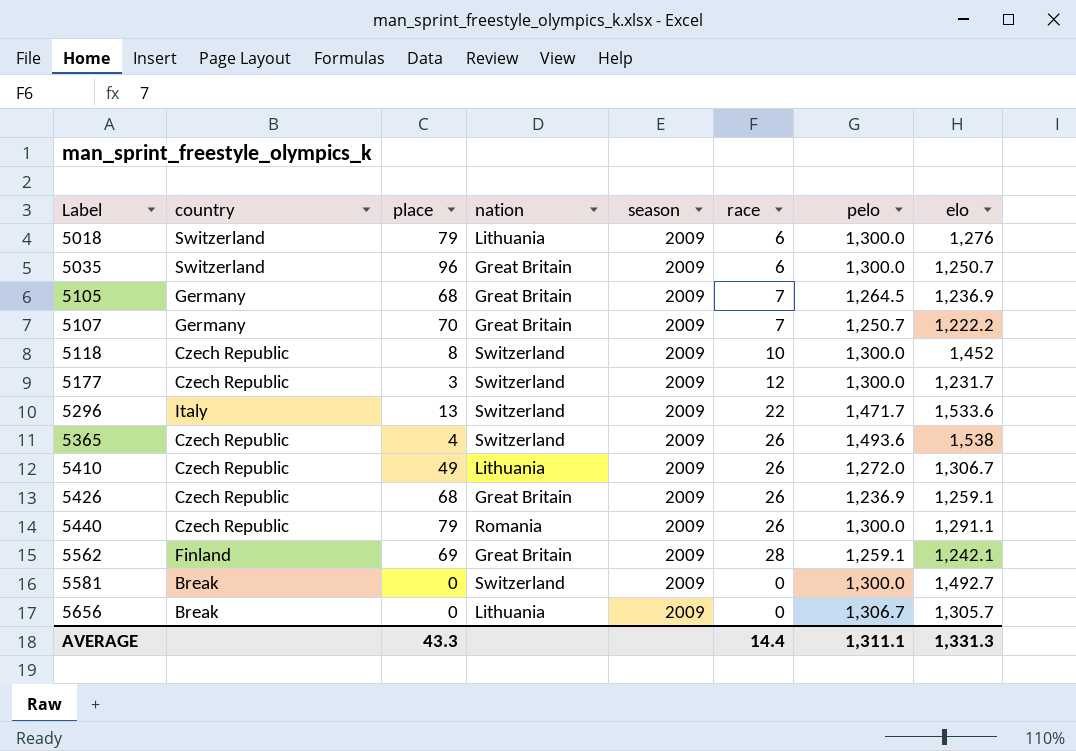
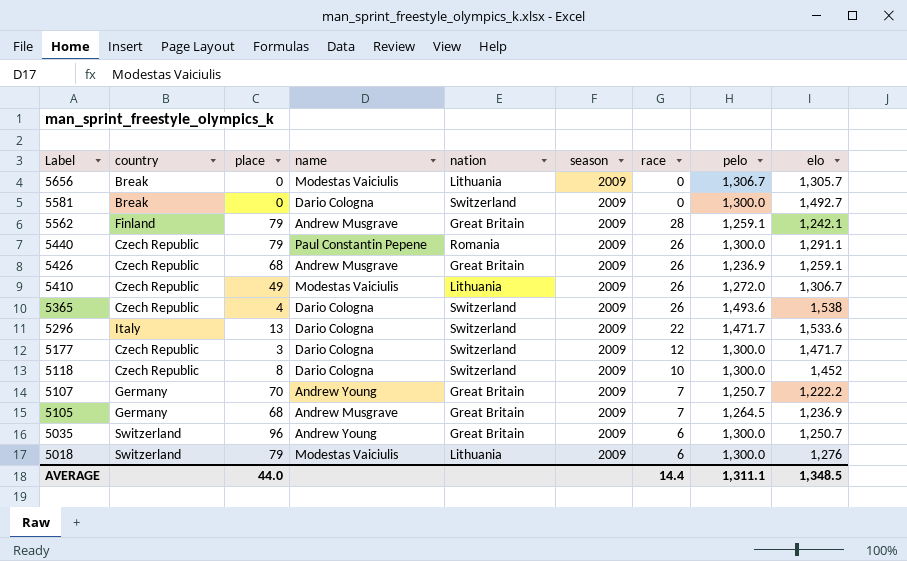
row order: Label ascending -> Label descending
column name | position: none -> 4
5562 | place: 69 -> 79
5177 | elo: 1,231.7 -> 1,471.7
AVERAGE | place: 43.3 -> 44.0
AVERAGE | elo: 1,331.3 -> 1,348.5

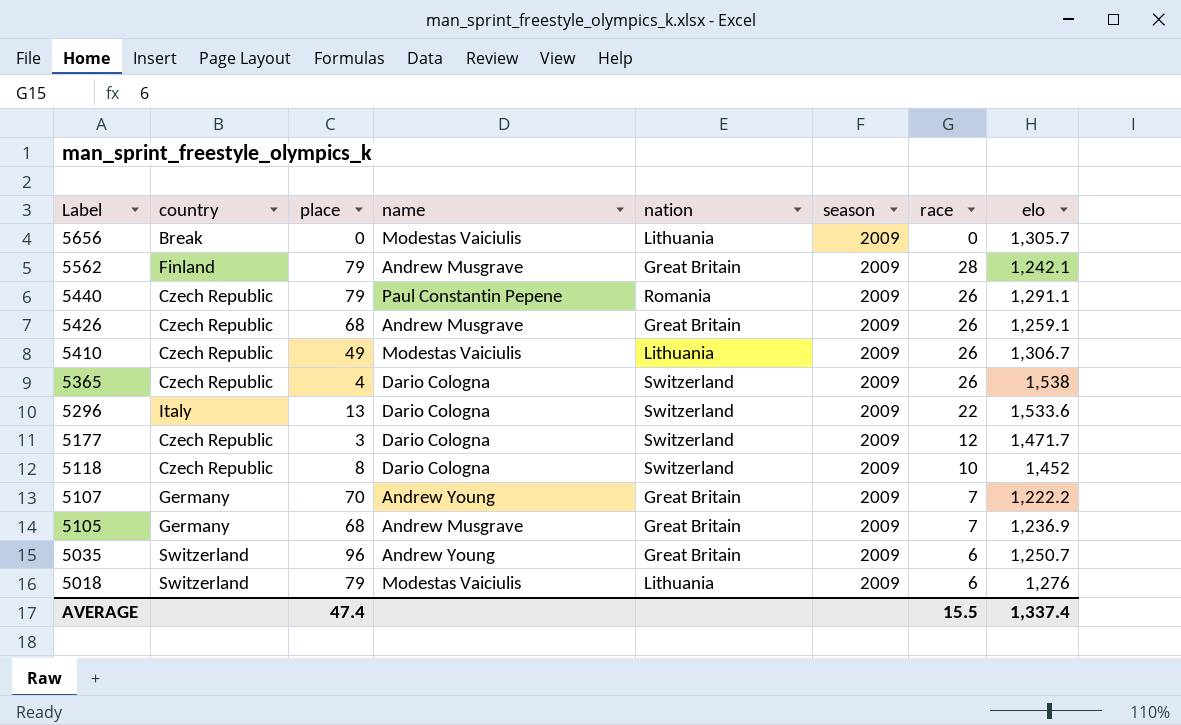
column pelo | position: 8 -> none
row 5581: Break | 0 | Dario Cologna | Switzerland | 2009 | 0 | 1,300.0 | 1,492.7 -> none
AVERAGE | place: 44.0 -> 47.4
AVERAGE | race: 14.4 -> 15.5
AVERAGE | elo: 1,348.5 -> 1,337.4

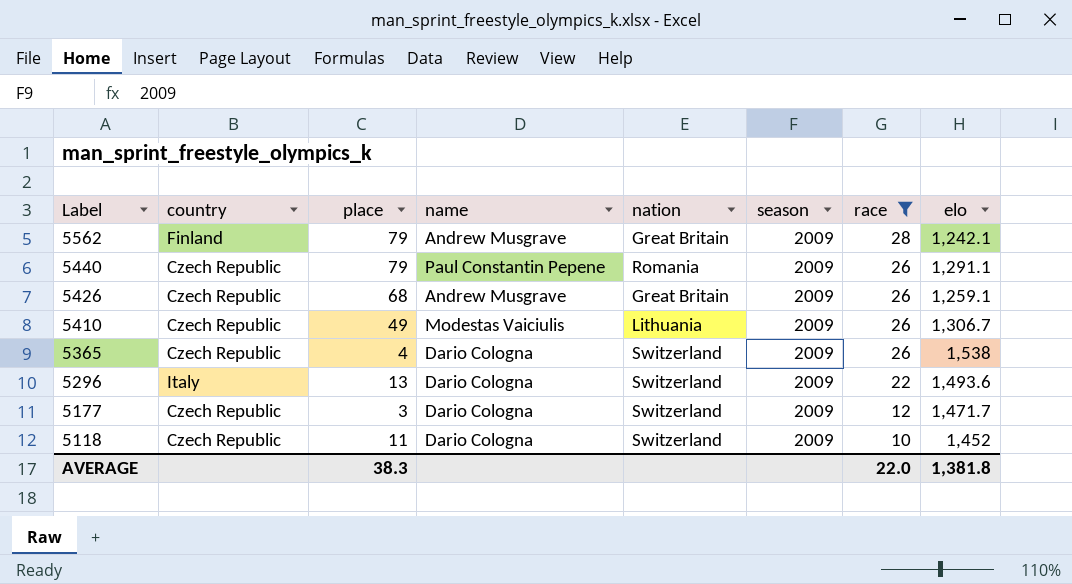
filter: none -> race >= 10
5296 | elo: 1,533.6 -> 1,493.6
5118 | place: 8 -> 11
AVERAGE | place: 47.4 -> 38.3
AVERAGE | race: 15.5 -> 22.0
AVERAGE | elo: 1,337.4 -> 1,381.8

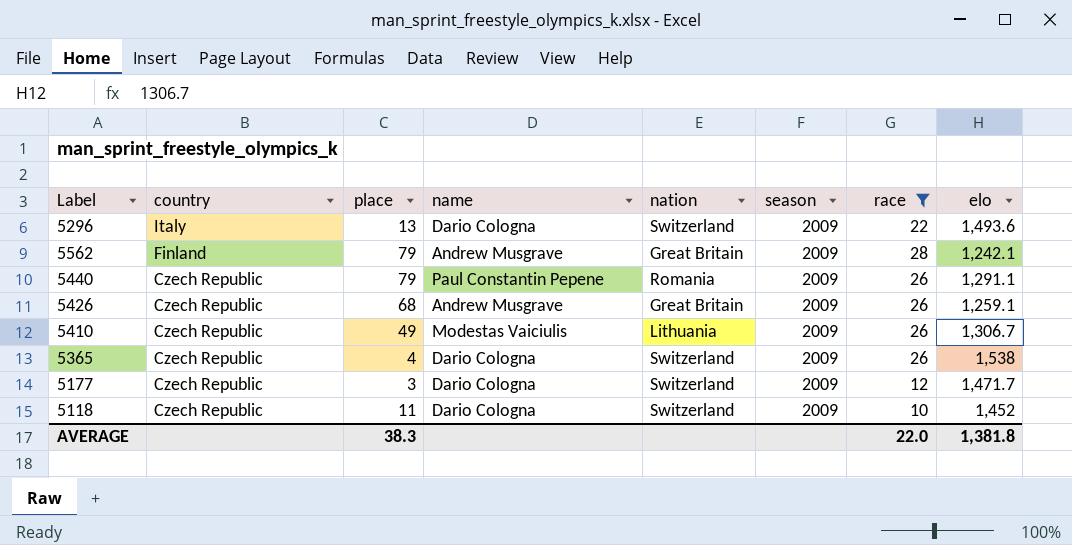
row order: Label descending -> country descending

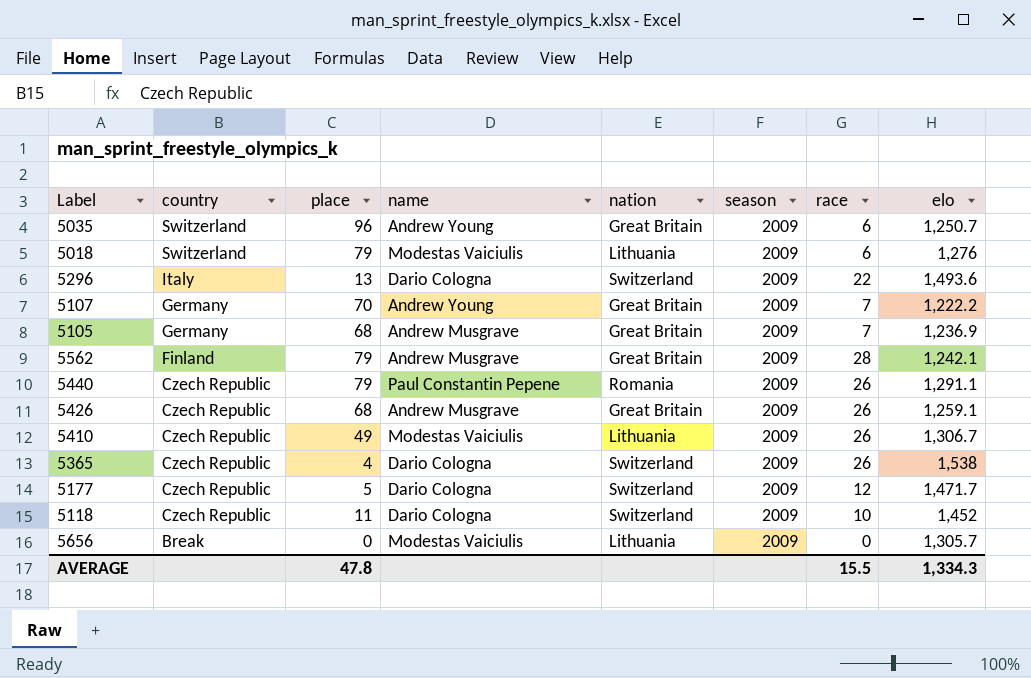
filter: race >= 10 -> none
5177 | place: 3 -> 5
AVERAGE | place: 38.3 -> 47.8
AVERAGE | race: 22.0 -> 15.5
AVERAGE | elo: 1,381.8 -> 1,334.3

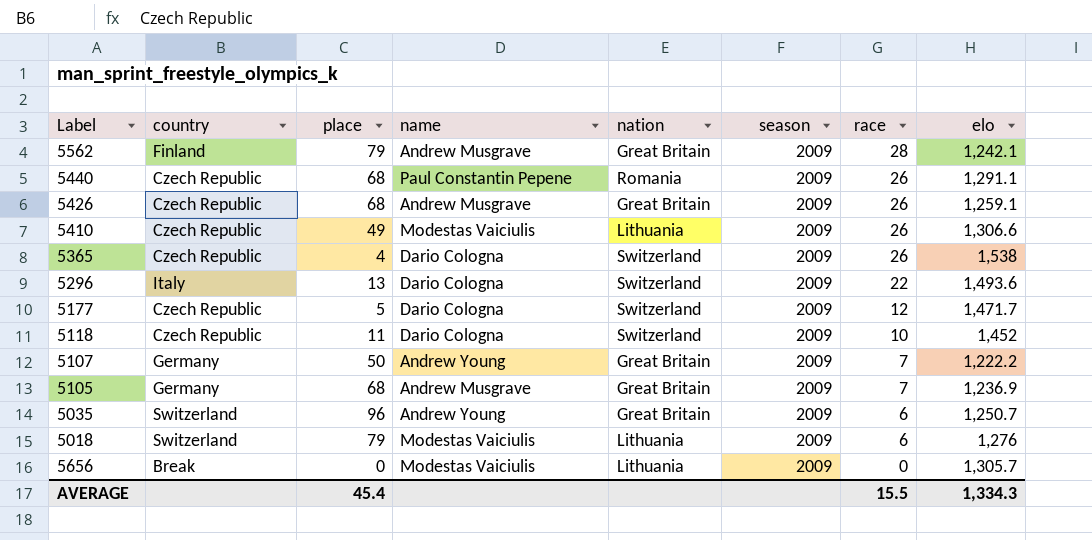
row order: country descending -> race descending
5440 | place: 79 -> 68
5410 | elo: 1,306.7 -> 1,306.6
5107 | place: 70 -> 50
AVERAGE | place: 47.8 -> 45.4

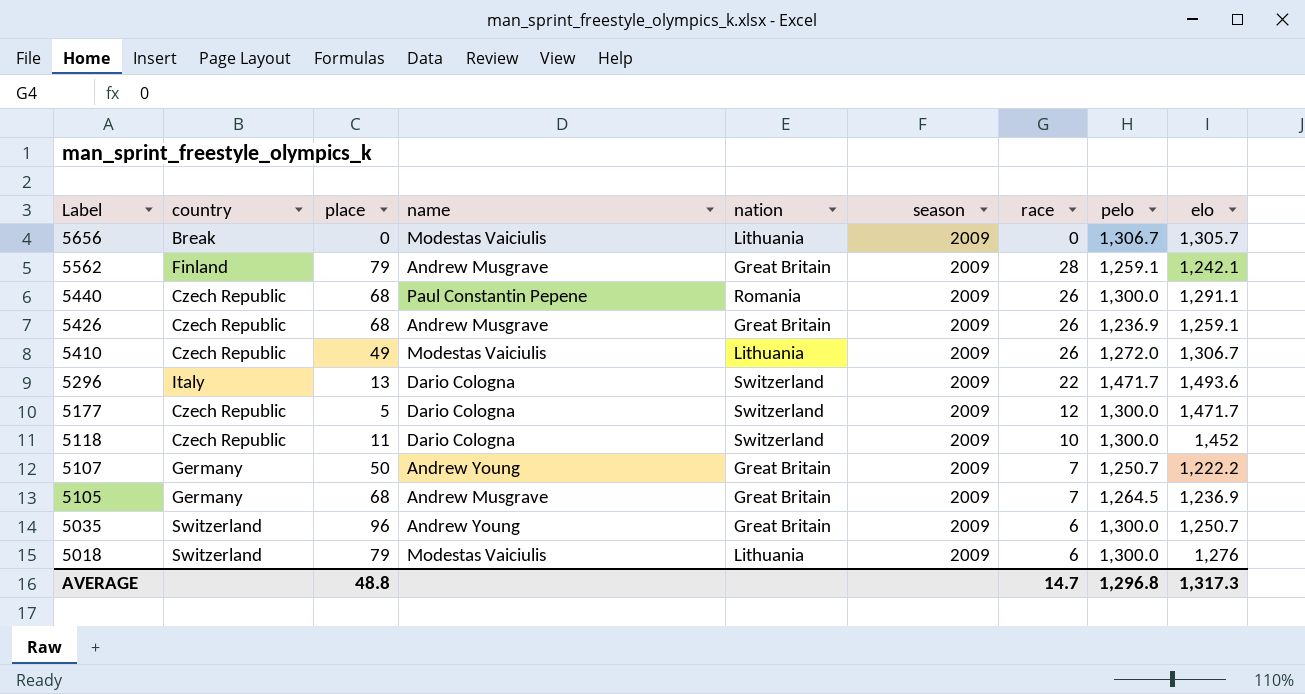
row order: race descending -> Label descending
column pelo | position: none -> 8
row 5365: Czech Republic | 4 | Dario Cologna | Switzerland | 2009 | 26 | 1,538 -> none
5410 | elo: 1,306.6 -> 1,306.7
AVERAGE | place: 45.4 -> 48.8
AVERAGE | race: 15.5 -> 14.7
AVERAGE | elo: 1,334.3 -> 1,317.3

